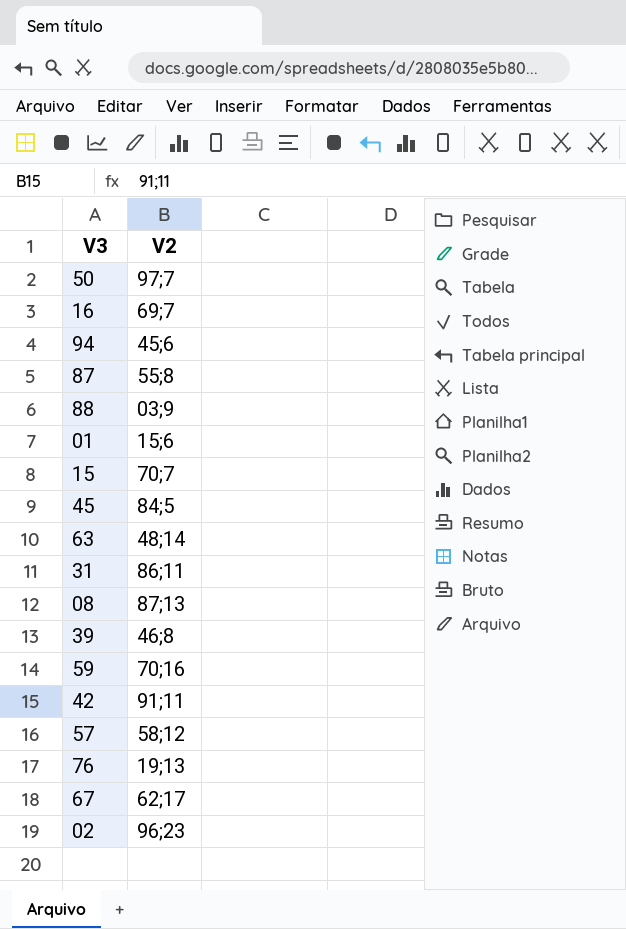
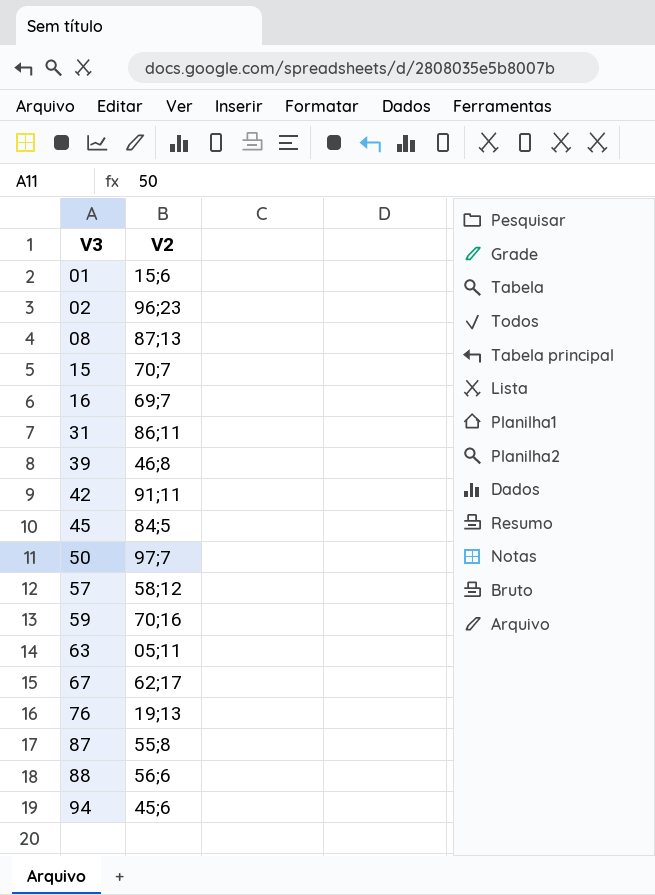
row order: none -> V3 ascending
63 | V2: 48;14 -> 05;11
88 | V2: 03;9 -> 56;6

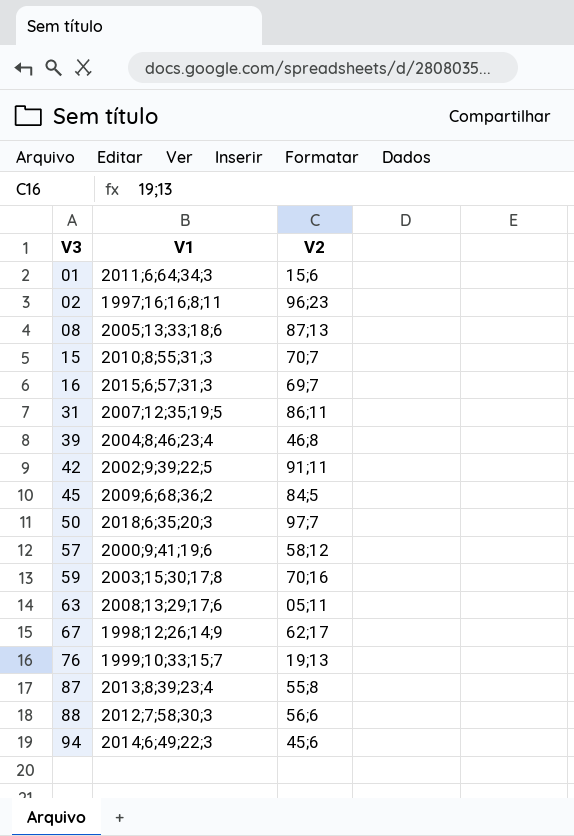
column V1 | position: none -> 2

